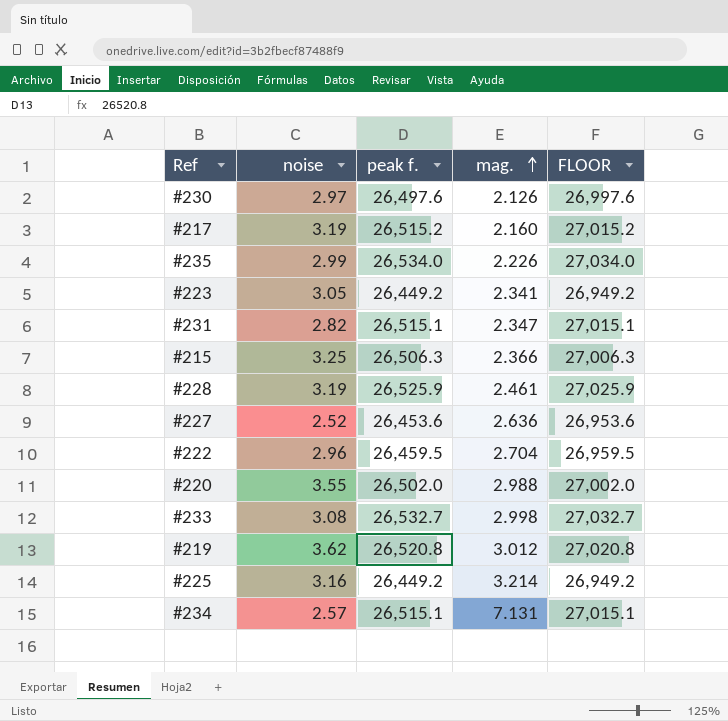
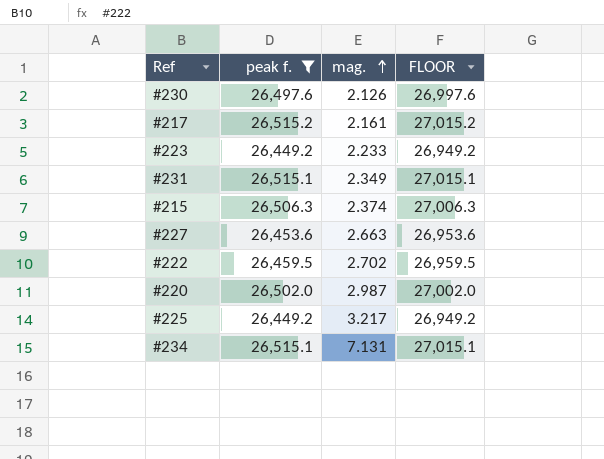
filter: none -> peak f. <= 26,515.2
column noise | position: 2 -> none
#217 | mag.: 2.160 -> 2.161
#223 | mag.: 2.341 -> 2.233
#231 | mag.: 2.347 -> 2.349
#215 | mag.: 2.366 -> 2.374
#227 | mag.: 2.636 -> 2.663
#222 | mag.: 2.704 -> 2.702
#220 | mag.: 2.988 -> 2.987
#225 | mag.: 3.214 -> 3.217

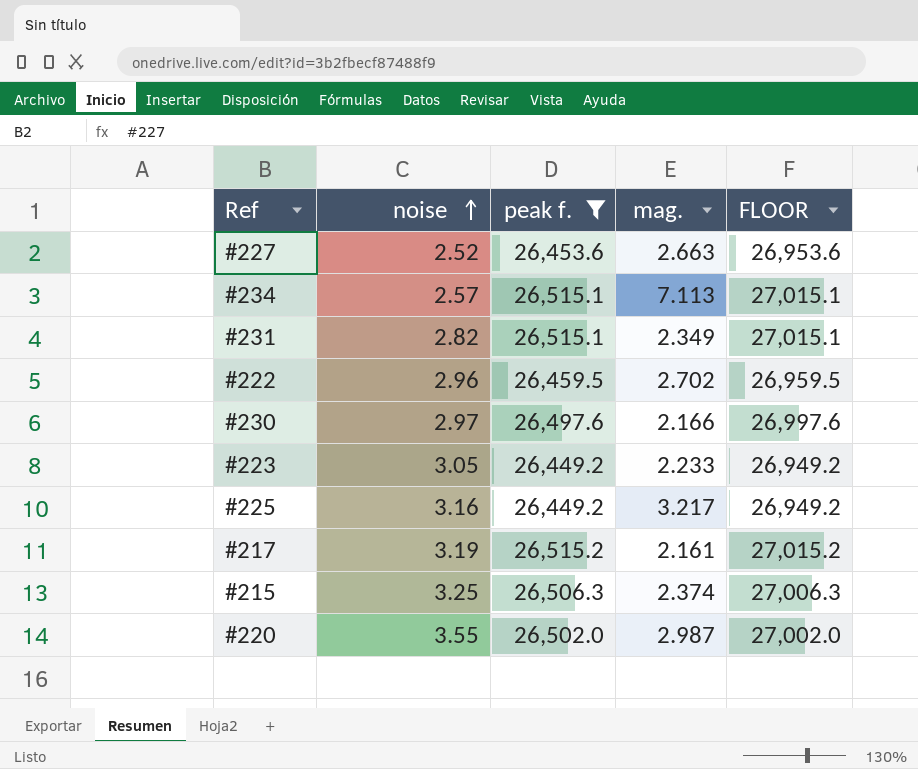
row order: mag. ascending -> noise ascending
column noise | position: none -> 2
#234 | mag.: 7.131 -> 7.113
#230 | mag.: 2.126 -> 2.166

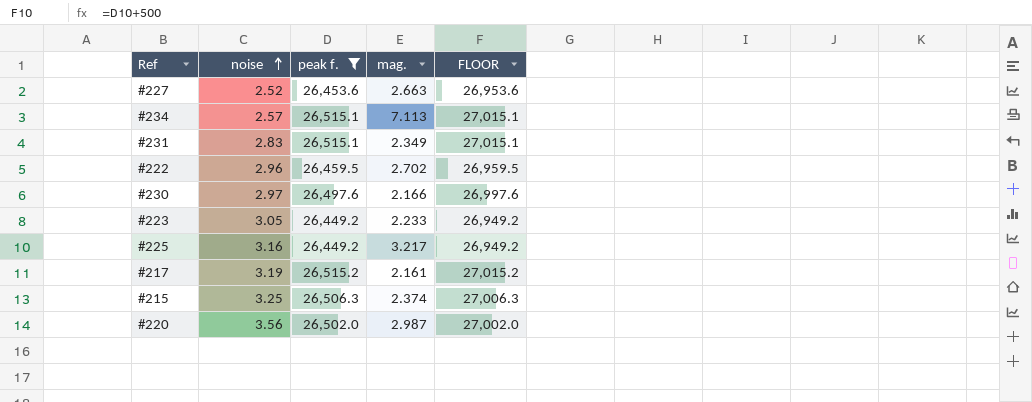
#231 | noise: 2.82 -> 2.83
#220 | noise: 3.55 -> 3.56

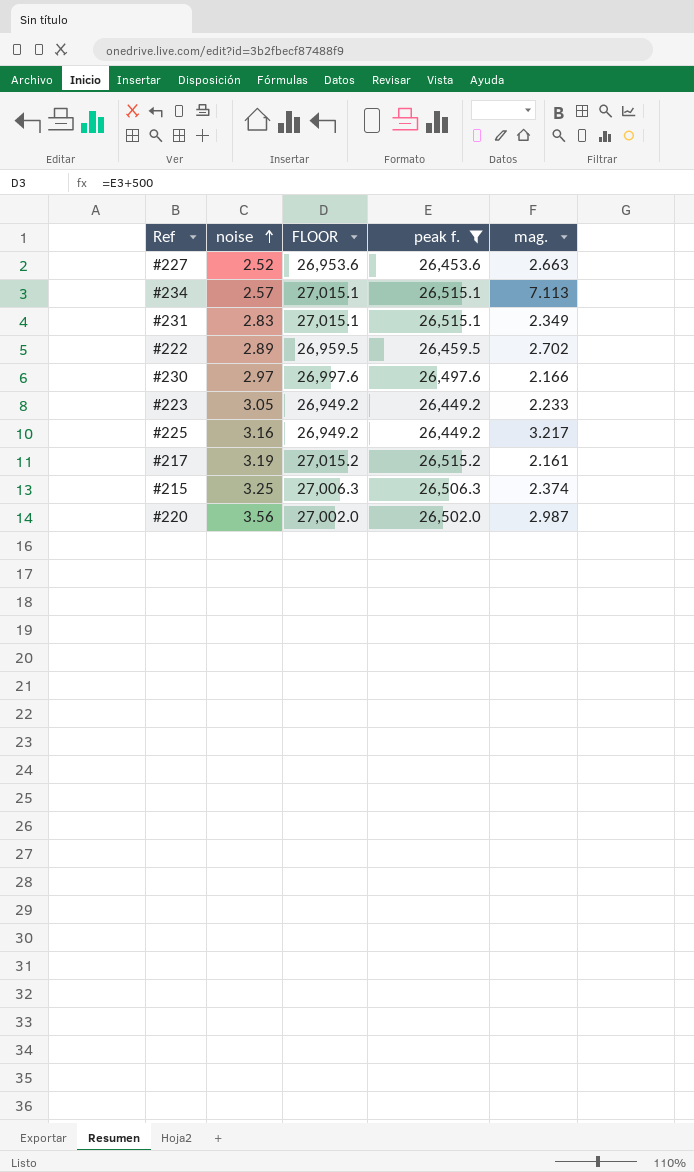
column FLOOR | position: 5 -> 3
#222 | noise: 2.96 -> 2.89

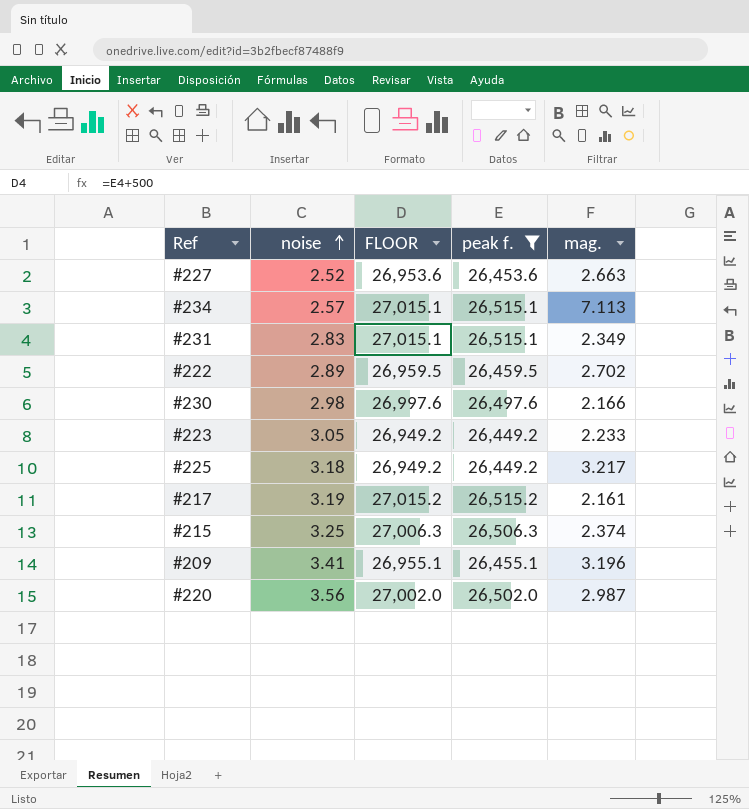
#230 | noise: 2.97 -> 2.98
#225 | noise: 3.16 -> 3.18
row #209: none -> 3.41 | 26,955.1 | 26,455.1 | 3.196

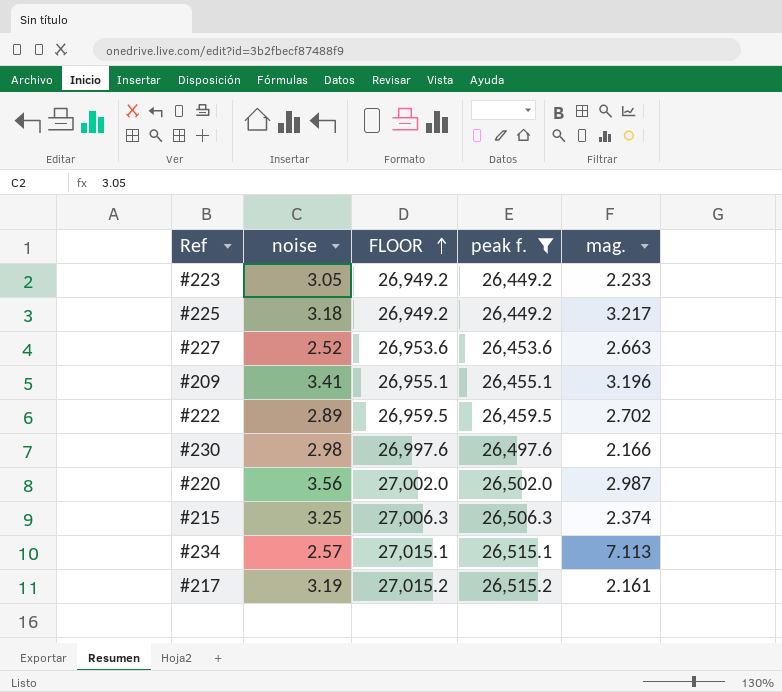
row order: noise ascending -> FLOOR ascending
row #231: 2.83 | 27,015.1 | 26,515.1 | 2.349 -> none

